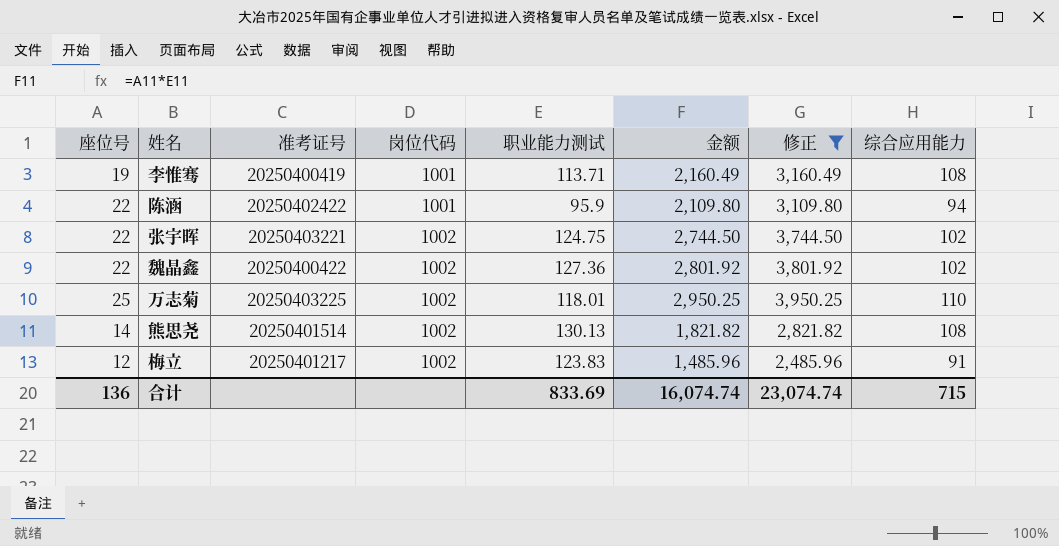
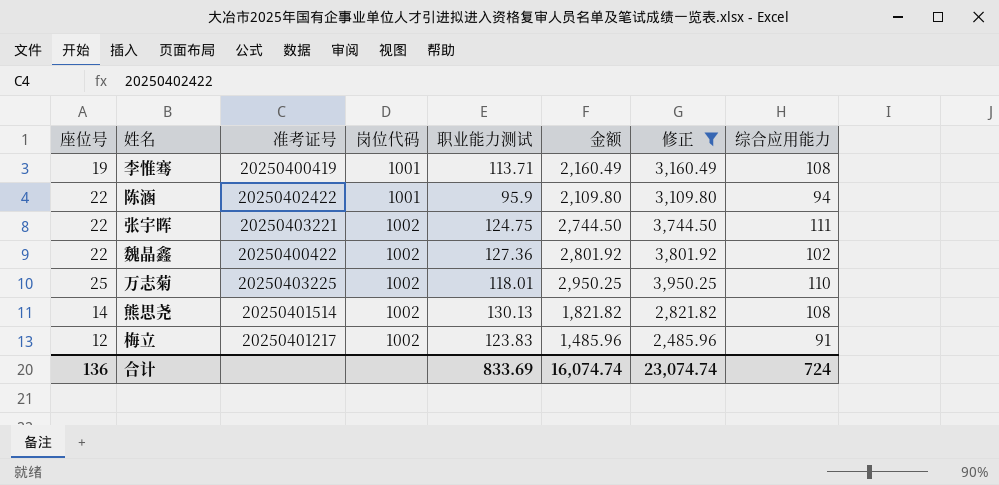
张宇晖 | 综合应用能力: 102 -> 111
合计 | 综合应用能力: 715 -> 724

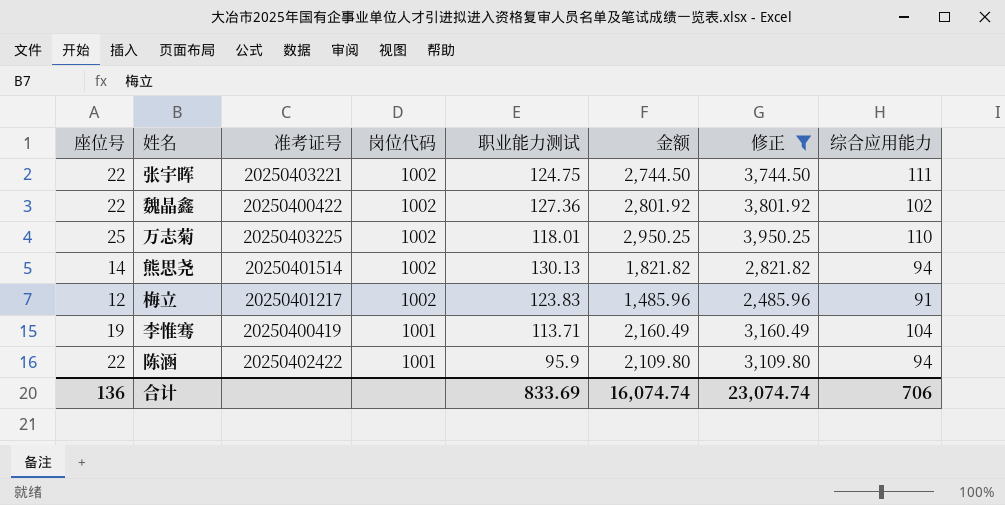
row order: 岗位代码 ascending -> 岗位代码 descending
熊思尧 | 综合应用能力: 108 -> 94
李惟骞 | 综合应用能力: 108 -> 104
合计 | 综合应用能力: 724 -> 706

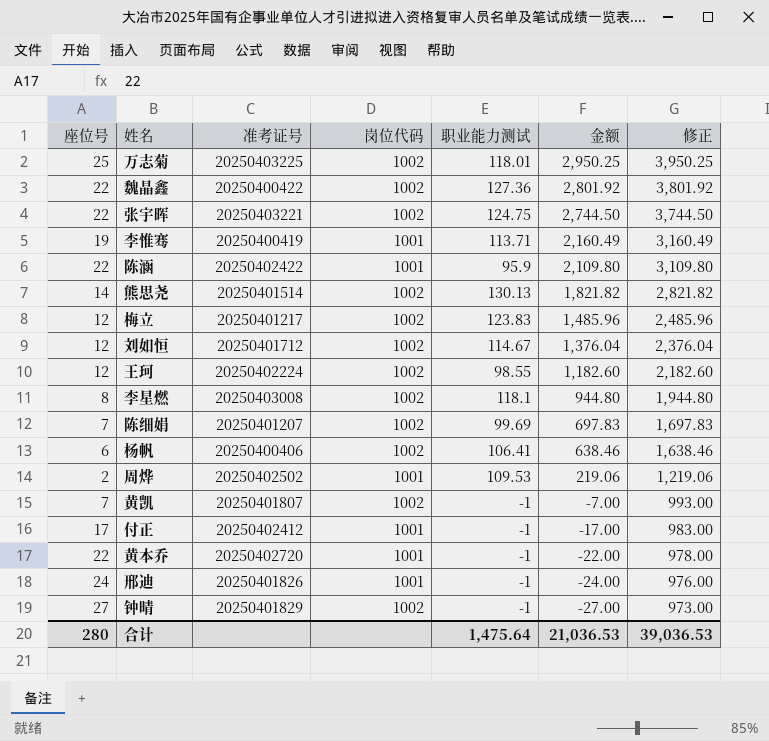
filter: 修正 >= 2,485.96 -> none
row order: 岗位代码 descending -> 金额 descending
column 综合应用能力 | position: 8 -> none
合计 | 座位号: 136 -> 280
合计 | 职业能力测试: 833.69 -> 1,475.64
合计 | 金额: 16,074.74 -> 21,036.53
合计 | 修正: 23,074.74 -> 39,036.53

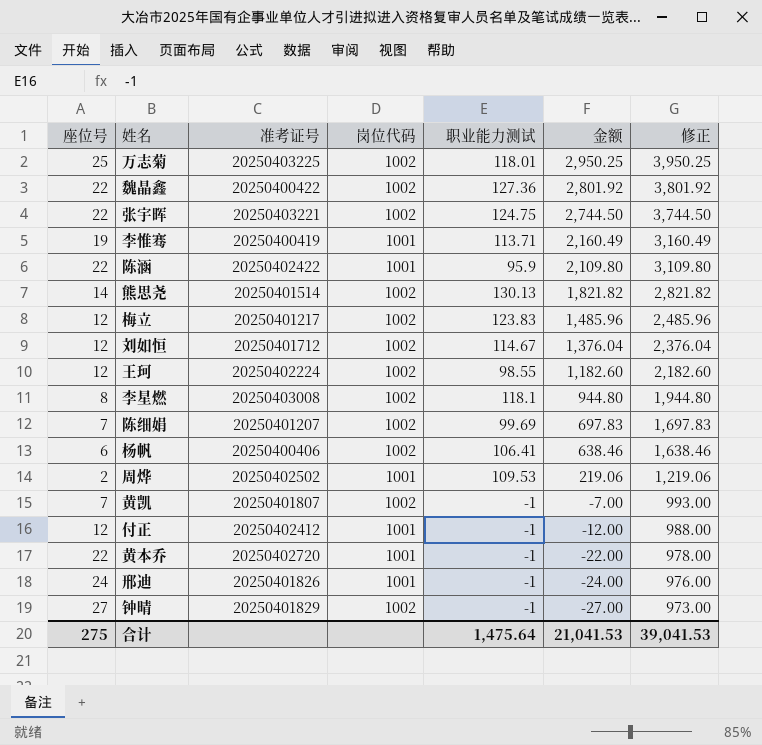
付正 | 座位号: 17 -> 12
付正 | 金额: -17.00 -> -12.00
付正 | 修正: 983.00 -> 988.00
合计 | 座位号: 280 -> 275
合计 | 金额: 21,036.53 -> 21,041.53
合计 | 修正: 39,036.53 -> 39,041.53

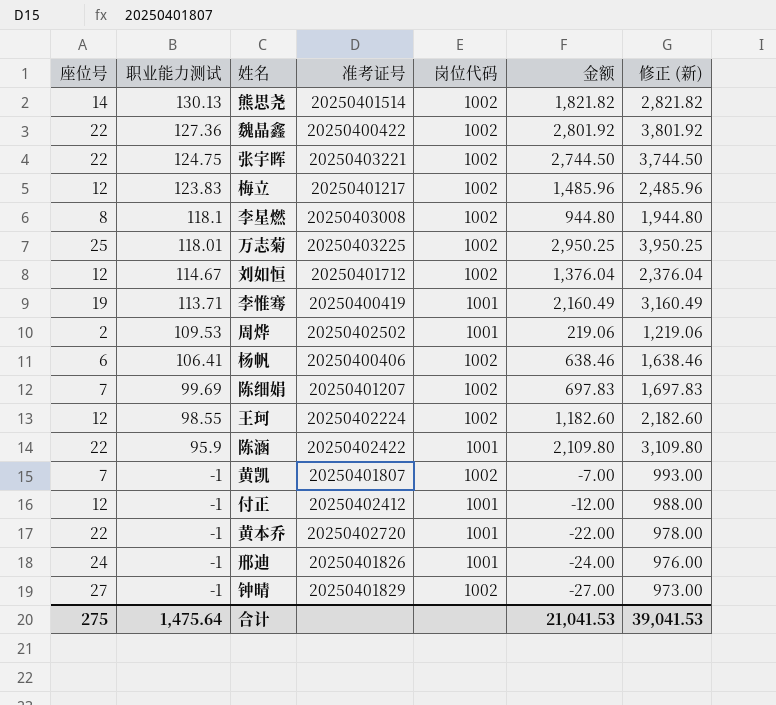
row order: 金额 descending -> 职业能力测试 descending
column 职业能力测试 | position: 5 -> 2
column name: 修正 -> 修正 (新)

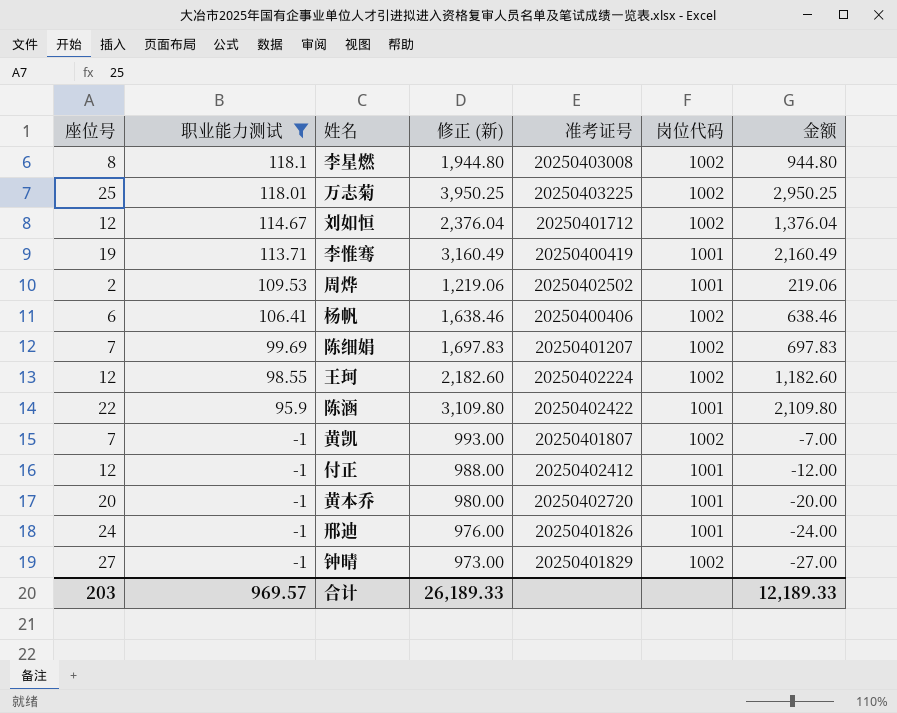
filter: none -> 职业能力测试 <= 118.1
column 修正 (新) | position: 7 -> 4
黄本乔 | 座位号: 22 -> 20
黄本乔 | 修正 (新): 978.00 -> 980.00
黄本乔 | 金额: -22.00 -> -20.00
合计 | 座位号: 275 -> 203
合计 | 职业能力测试: 1,475.64 -> 969.57
合计 | 修正 (新): 39,041.53 -> 26,189.33
合计 | 金额: 21,041.53 -> 12,189.33

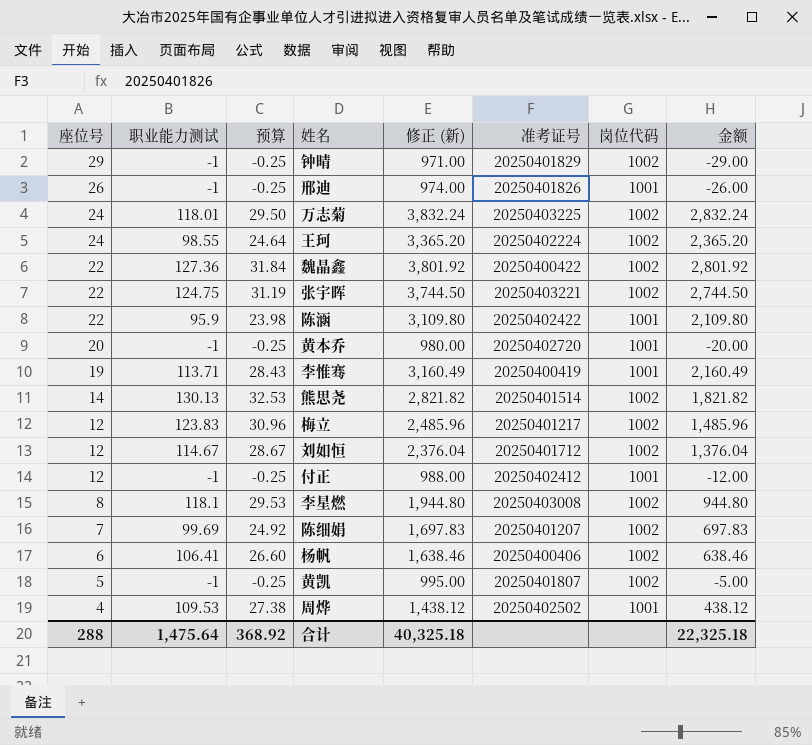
filter: 职业能力测试 <= 118.1 -> none
row order: 职业能力测试 descending -> 座位号 descending
column 预算 | formula: none -> [职业能力测试] * 0.25
钟晴 | 座位号: 27 -> 29
钟晴 | 修正 (新): 973.00 -> 971.00
钟晴 | 金额: -27.00 -> -29.00
邢迪 | 座位号: 24 -> 26
邢迪 | 修正 (新): 976.00 -> 974.00
邢迪 | 金额: -24.00 -> -26.00
万志菊 | 座位号: 25 -> 24
万志菊 | 修正 (新): 3,950.25 -> 3,832.24
万志菊 | 金额: 2,950.25 -> 2,832.24
王珂 | 座位号: 12 -> 24
王珂 | 修正 (新): 2,182.60 -> 3,365.20
王珂 | 金额: 1,182.60 -> 2,365.20
黄凯 | 座位号: 7 -> 5
黄凯 | 修正 (新): 993.00 -> 995.00
黄凯 | 金额: -7.00 -> -5.00
周烨 | 座位号: 2 -> 4
周烨 | 修正 (新): 1,219.06 -> 1,438.12
周烨 | 金额: 219.06 -> 438.12
合计 | 座位号: 203 -> 288
合计 | 职业能力测试: 969.57 -> 1,475.64
合计 | 修正 (新): 26,189.33 -> 40,325.18
合计 | 金额: 12,189.33 -> 22,325.18

